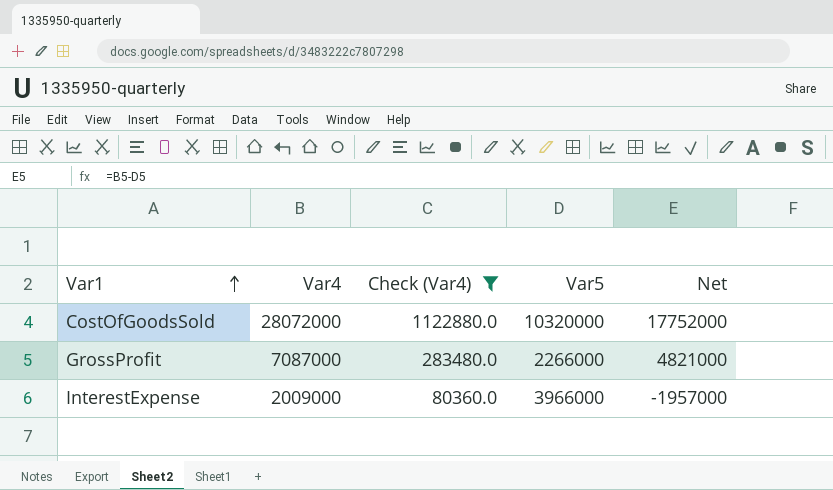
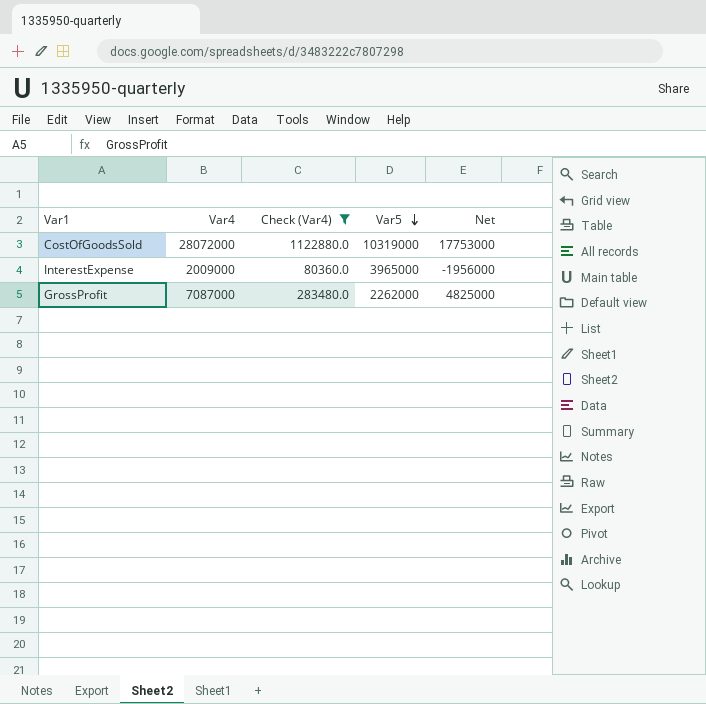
row order: Var1 ascending -> Var5 descending
CostOfGoodsSold | Var5: 10320000 -> 10319000
CostOfGoodsSold | Net: 17752000 -> 17753000
InterestExpense | Var5: 3966000 -> 3965000
InterestExpense | Net: -1957000 -> -1956000
GrossProfit | Var5: 2266000 -> 2262000
GrossProfit | Net: 4821000 -> 4825000

